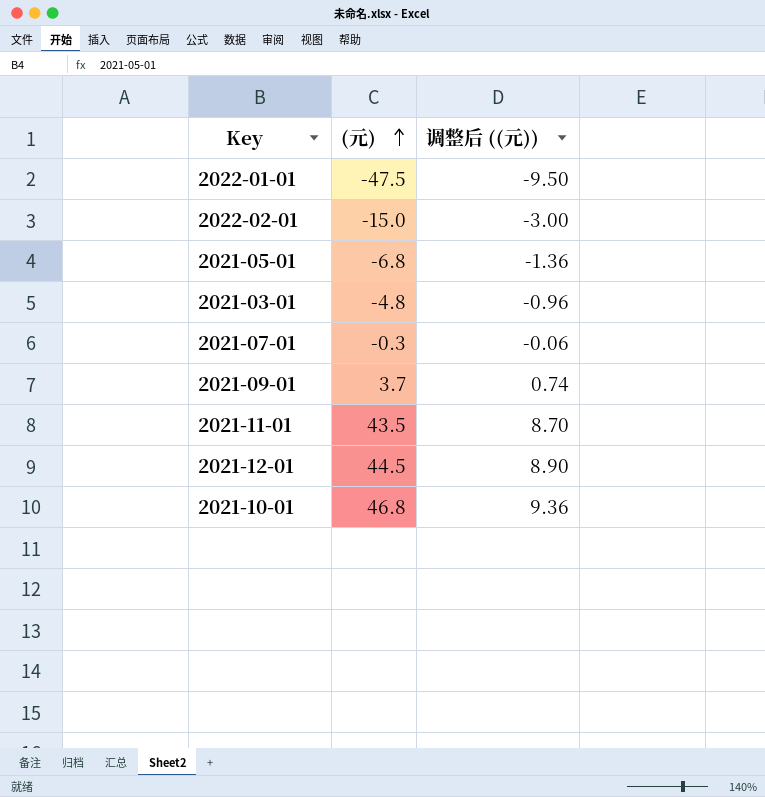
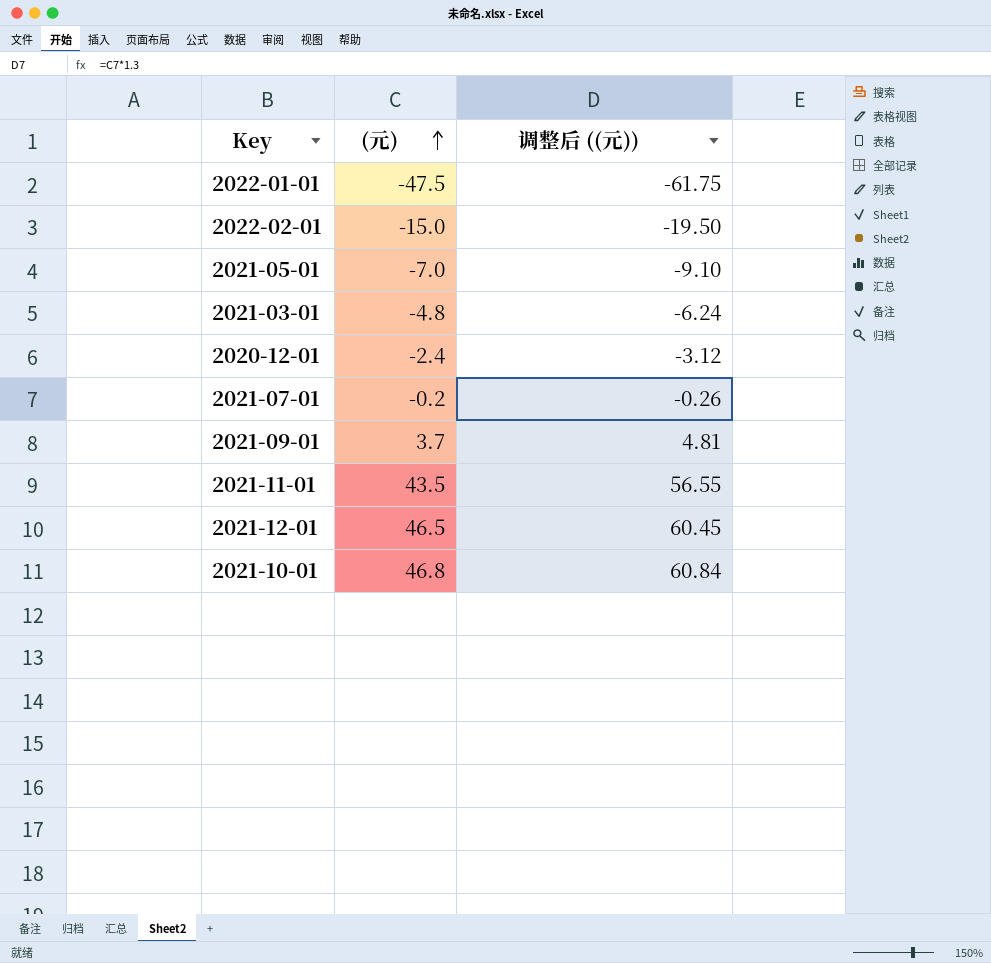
column 调整后 ((元)) | formula: [(元)] * 0.2 -> [(元)] * 1.3
2021-05-01 | (元): -6.8 -> -7.0
row 2020-12-01: none -> -2.4 | -3.12
2021-07-01 | (元): -0.3 -> -0.2
2021-12-01 | (元): 44.5 -> 46.5

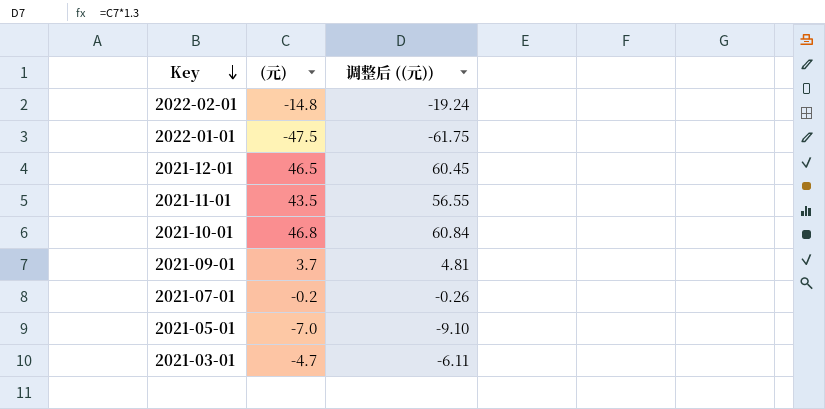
row order: (元) ascending -> Key descending
row 2020-12-01: -2.4 | -3.12 -> none
2022-02-01 | (元): -15.0 -> -14.8
2022-02-01 | 调整后 ((元)): -19.50 -> -19.24
2021-03-01 | (元): -4.8 -> -4.7
2021-03-01 | 调整后 ((元)): -6.24 -> -6.11

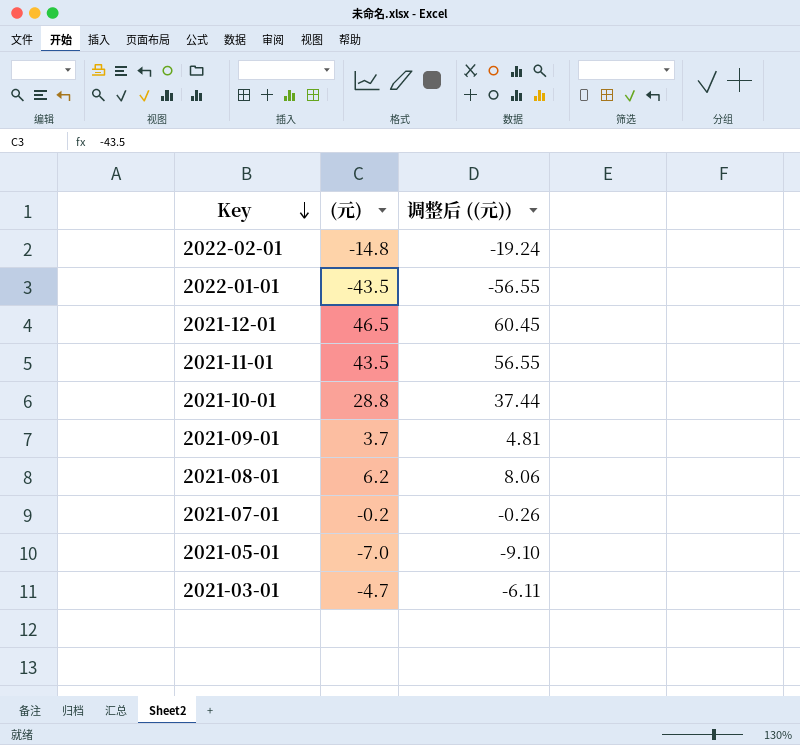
2022-01-01 | (元): -47.5 -> -43.5
2022-01-01 | 调整后 ((元)): -61.75 -> -56.55
2021-10-01 | (元): 46.8 -> 28.8
2021-10-01 | 调整后 ((元)): 60.84 -> 37.44
row 2021-08-01: none -> 6.2 | 8.06

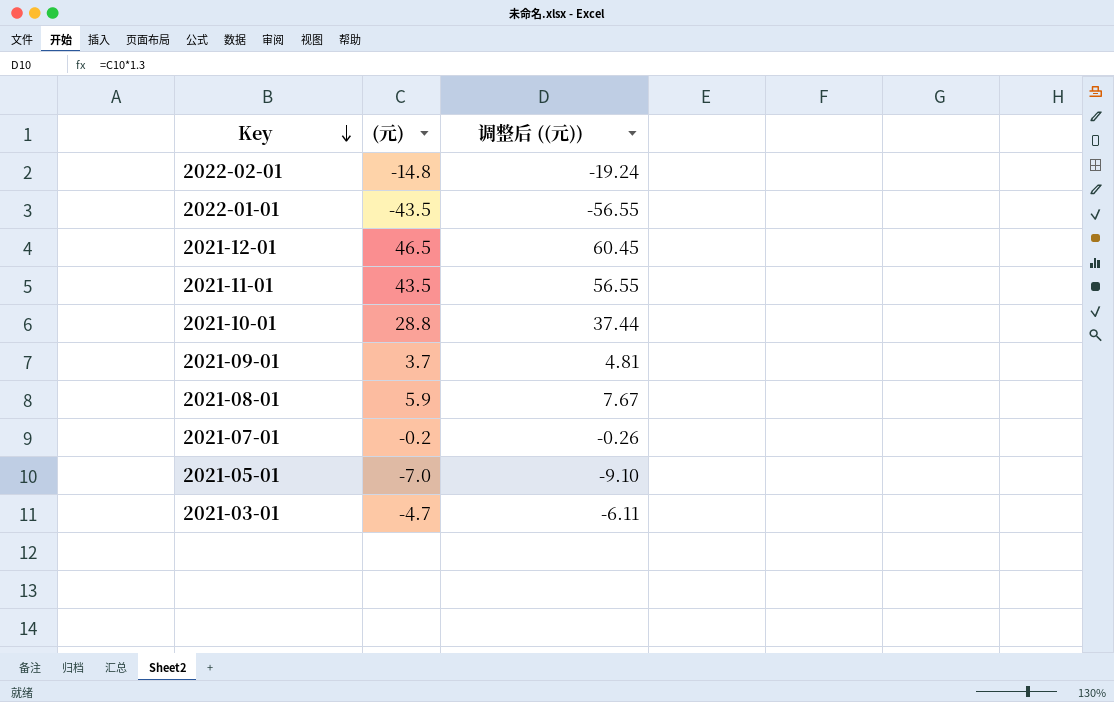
2021-08-01 | (元): 6.2 -> 5.9
2021-08-01 | 调整后 ((元)): 8.06 -> 7.67

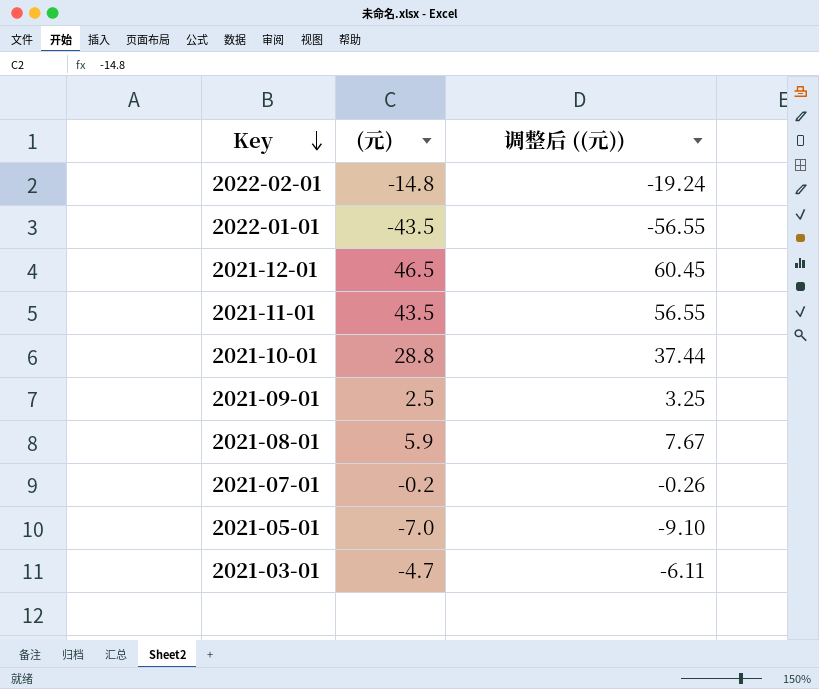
2021-09-01 | (元): 3.7 -> 2.5
2021-09-01 | 调整后 ((元)): 4.81 -> 3.25

